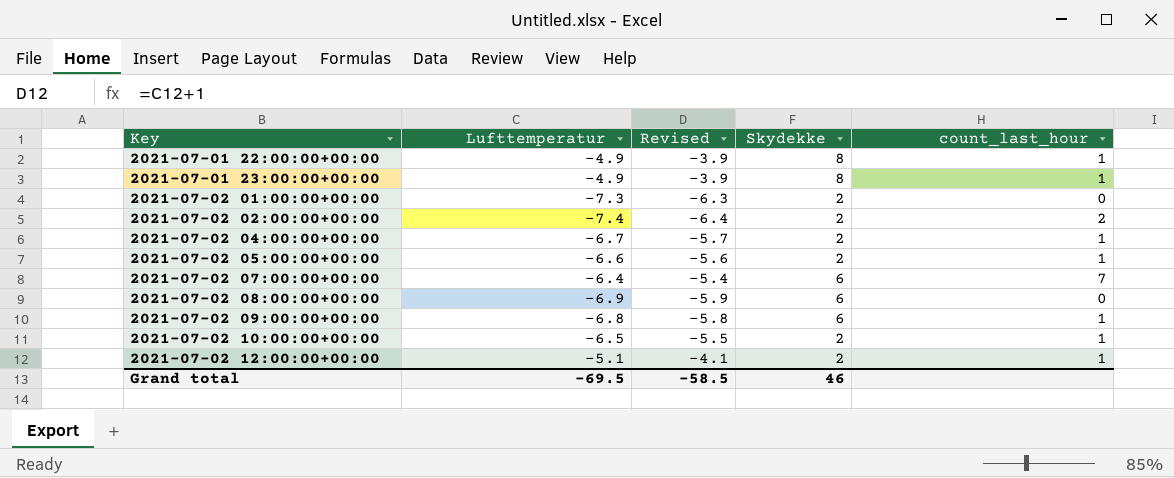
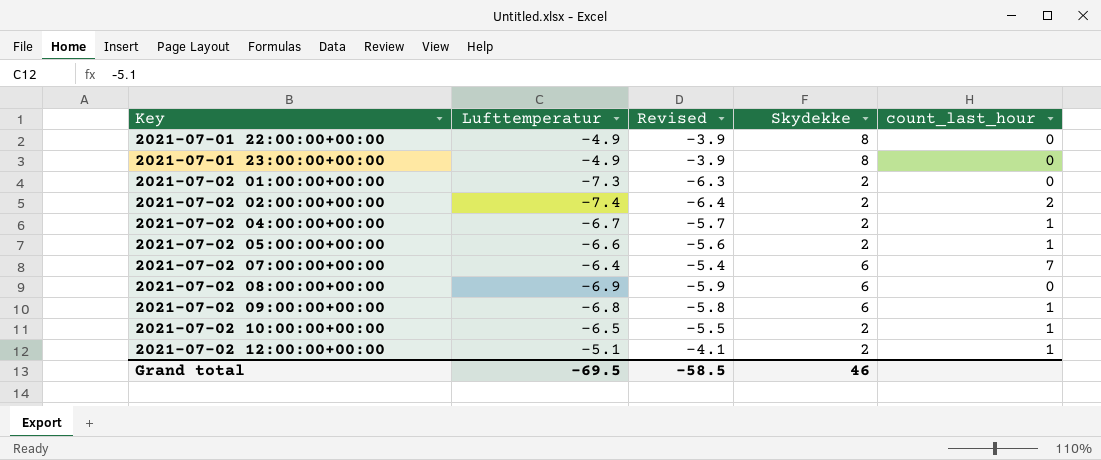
2021-07-01 22:00:00+00:00 | count_last_hour: 1 -> 0
2021-07-01 23:00:00+00:00 | count_last_hour: 1 -> 0

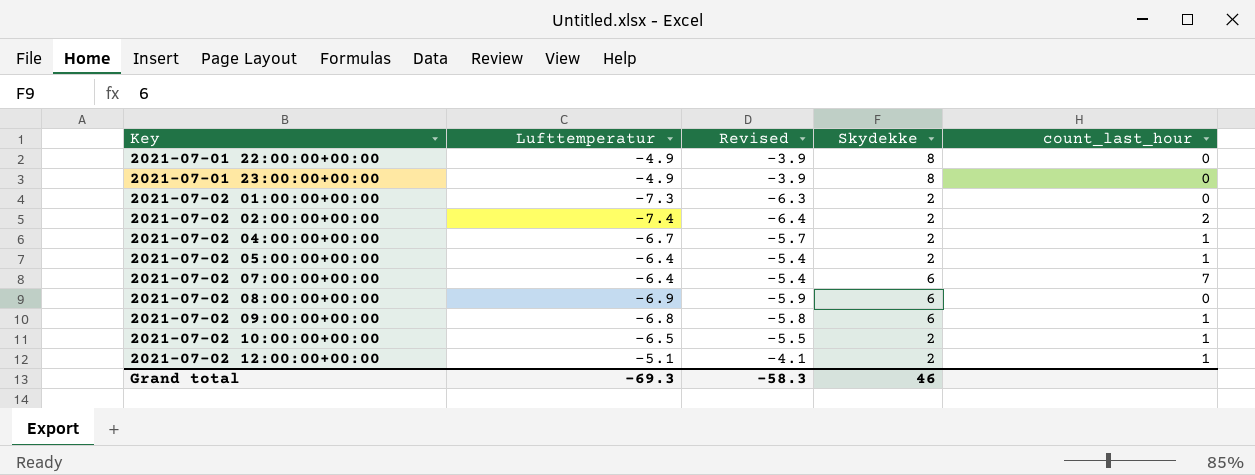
2021-07-02 05:00:00+00:00 | Lufttemperatur: -6.6 -> -6.4
2021-07-02 05:00:00+00:00 | Revised: -5.6 -> -5.4
Grand total | Lufttemperatur: -69.5 -> -69.3
Grand total | Revised: -58.5 -> -58.3

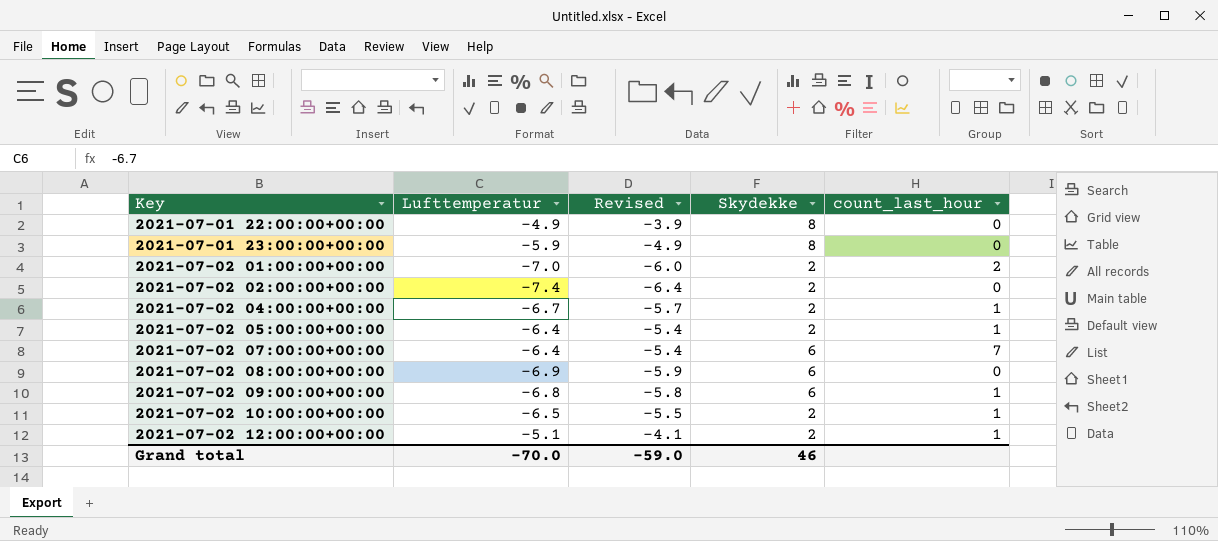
2021-07-01 23:00:00+00:00 | Lufttemperatur: -4.9 -> -5.9
2021-07-01 23:00:00+00:00 | Revised: -3.9 -> -4.9
2021-07-02 01:00:00+00:00 | Lufttemperatur: -7.3 -> -7.0
2021-07-02 01:00:00+00:00 | Revised: -6.3 -> -6.0
2021-07-02 01:00:00+00:00 | count_last_hour: 0 -> 2
2021-07-02 02:00:00+00:00 | count_last_hour: 2 -> 0
Grand total | Lufttemperatur: -69.3 -> -70.0
Grand total | Revised: -58.3 -> -59.0

